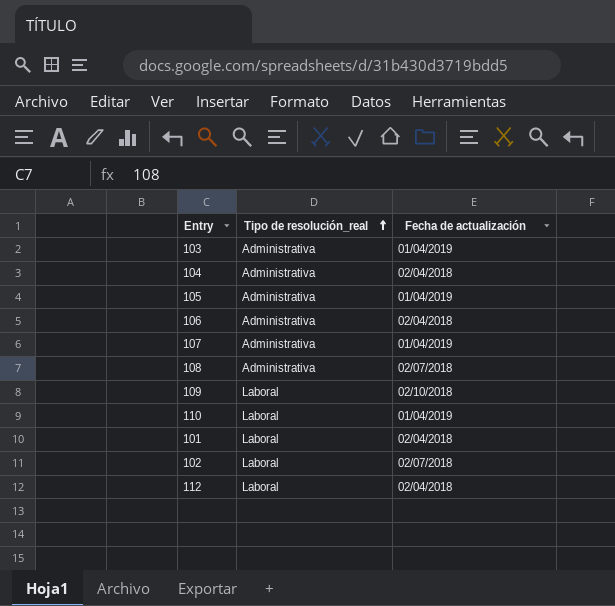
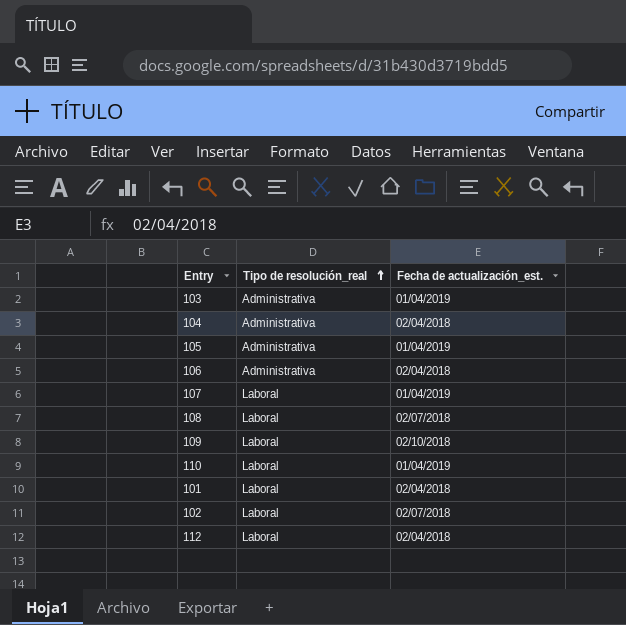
column name: Fecha de actualización -> Fecha de actualización_est.
107 | Tipo de resolución_real: Administrativa -> Laboral
108 | Tipo de resolución_real: Administrativa -> Laboral

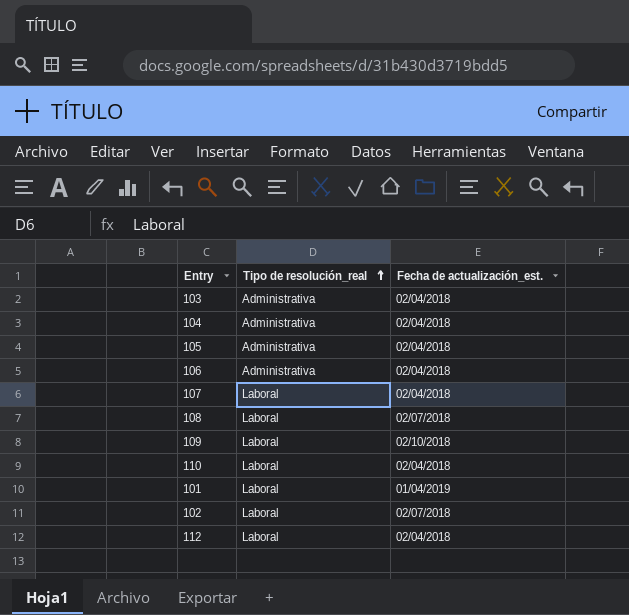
103 | Fecha de actualización_est.: 01/04/2019 -> 02/04/2018
105 | Fecha de actualización_est.: 01/04/2019 -> 02/04/2018
107 | Fecha de actualización_est.: 01/04/2019 -> 02/04/2018
110 | Fecha de actualización_est.: 01/04/2019 -> 02/04/2018
101 | Fecha de actualización_est.: 02/04/2018 -> 01/04/2019

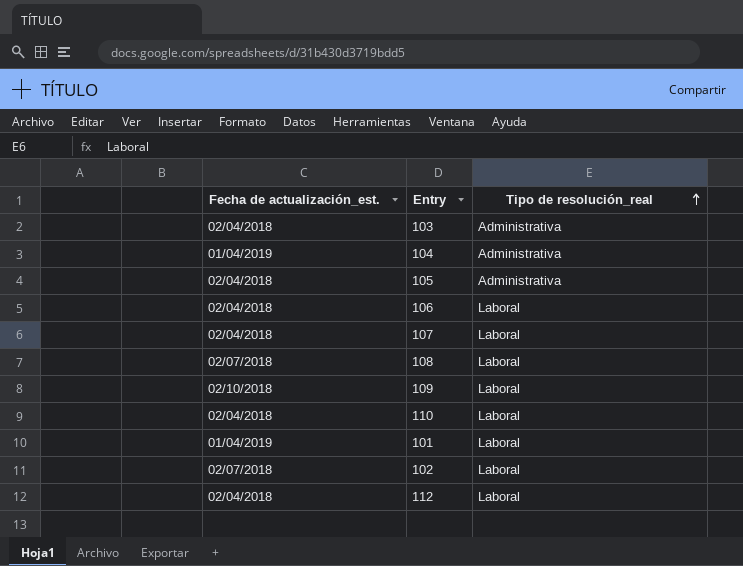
column Fecha de actualización_est. | position: 3 -> 1
104 | Fecha de actualización_est.: 02/04/2018 -> 01/04/2019
106 | Tipo de resolución_real: Administrativa -> Laboral

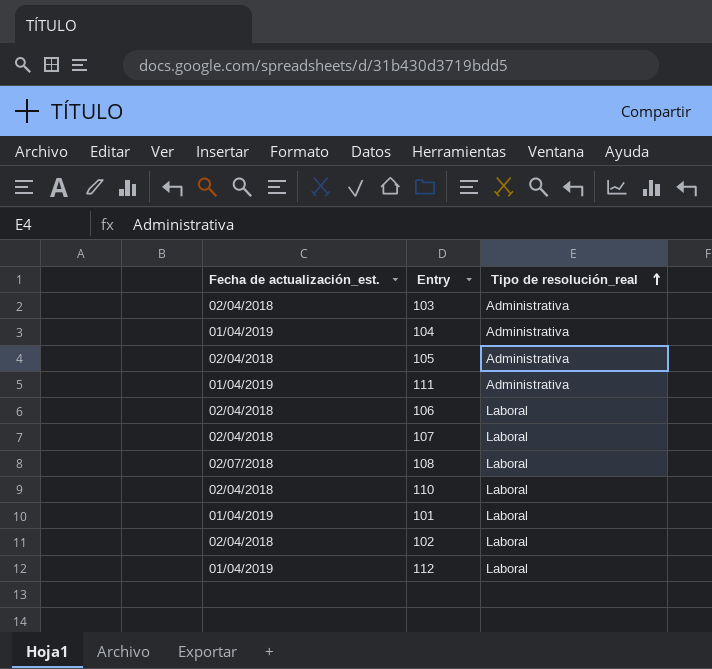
row 109: 02/10/2018 | Laboral -> none
row 111: none -> 01/04/2019 | Administrativa
102 | Fecha de actualización_est.: 02/07/2018 -> 02/04/2018
112 | Fecha de actualización_est.: 02/04/2018 -> 01/04/2019

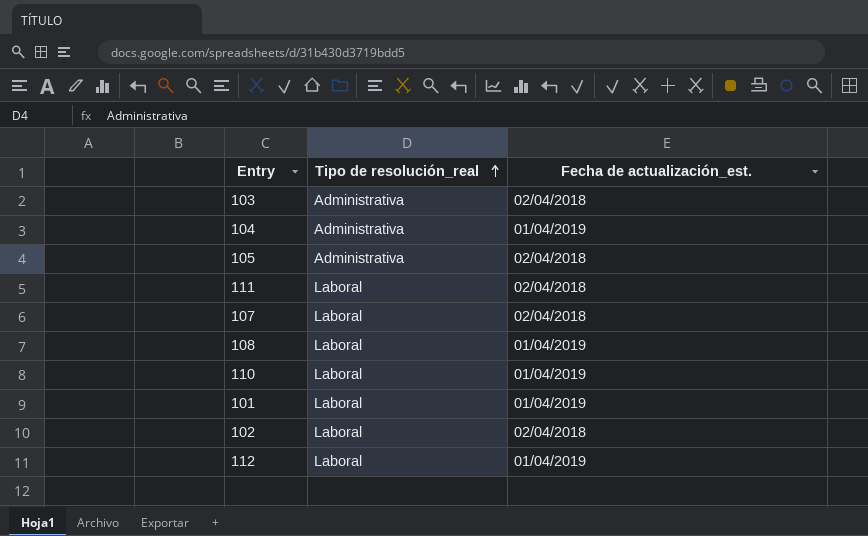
column Fecha de actualización_est. | position: 1 -> 3
row 106: 02/04/2018 | Laboral -> none
111 | Tipo de resolución_real: Administrativa -> Laboral
111 | Fecha de actualización_est.: 01/04/2019 -> 02/04/2018
108 | Fecha de actualización_est.: 02/07/2018 -> 01/04/2019
110 | Fecha de actualización_est.: 02/04/2018 -> 01/04/2019

